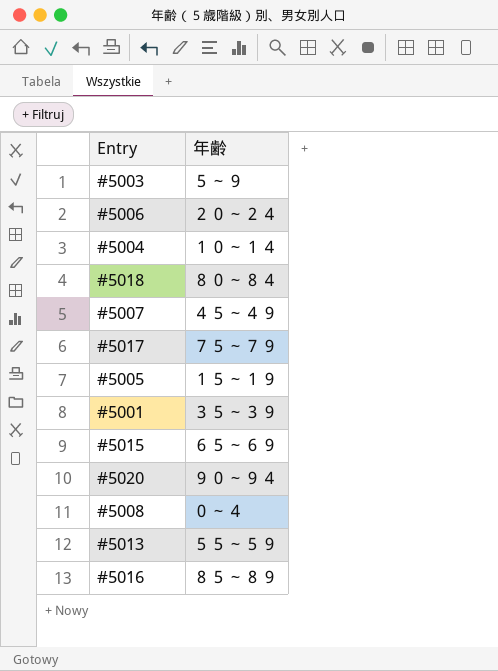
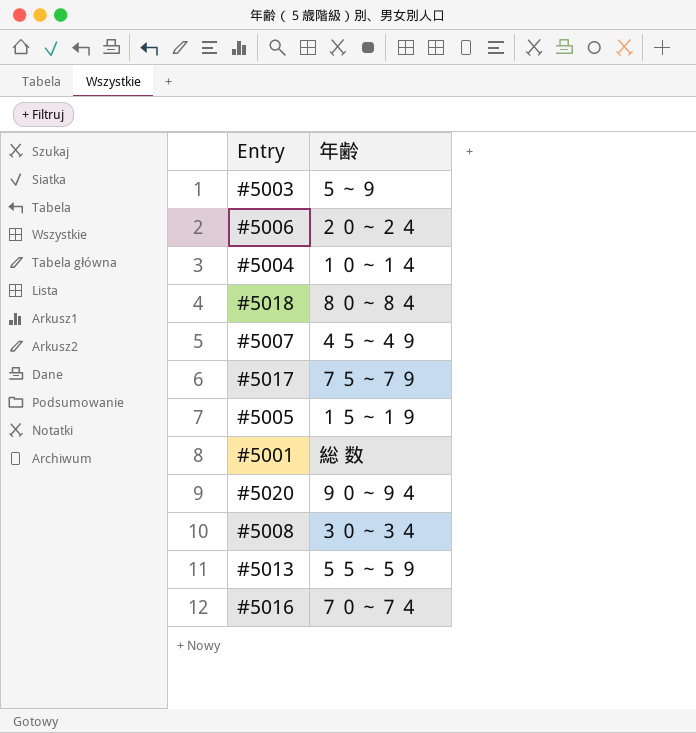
row #5015: ６５～６９ -> none
#5001 | 年齢: ３５～３９ -> 総 数
#5008 | 年齢: ０～４ -> ３０～３４
#5016 | 年齢: ８５～８９ -> ７０～７４

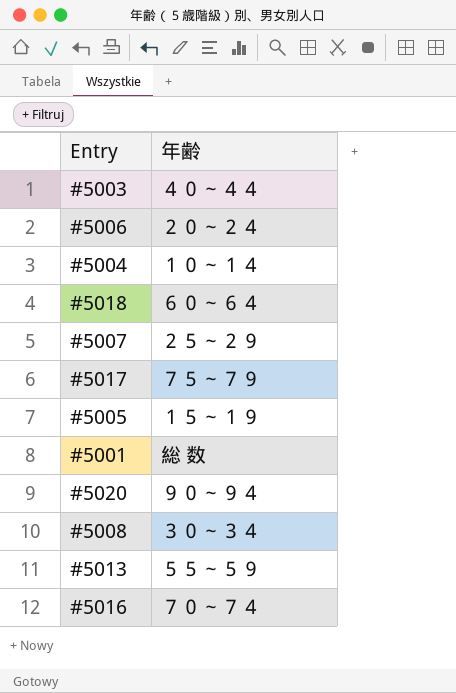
#5003 | 年齢: ５～９ -> ４０～４４
#5018 | 年齢: ８０～８４ -> ６０～６４
#5007 | 年齢: ４５～４９ -> ２５～２９

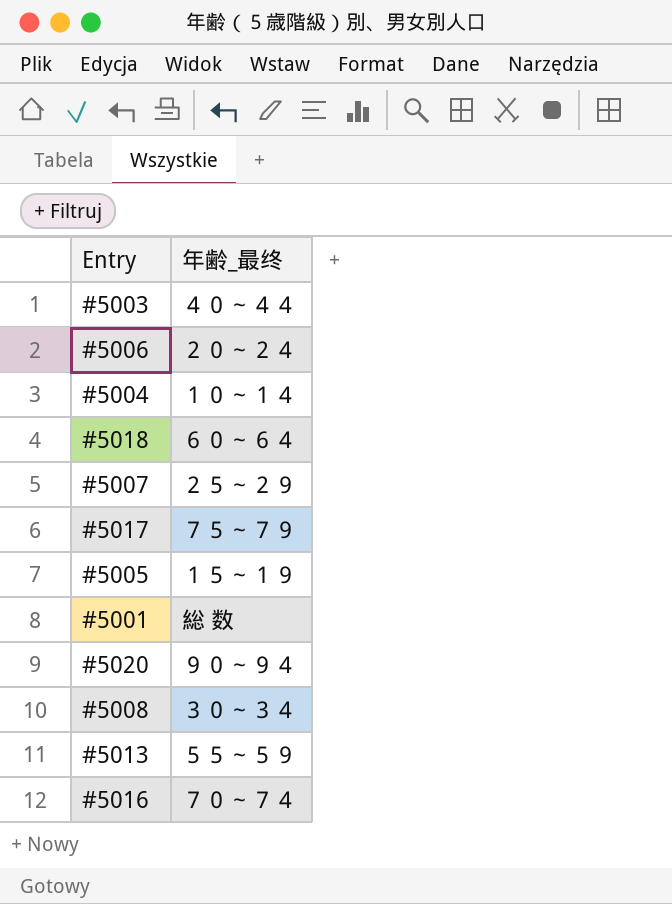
column name: 年齢 -> 年齢_最终

